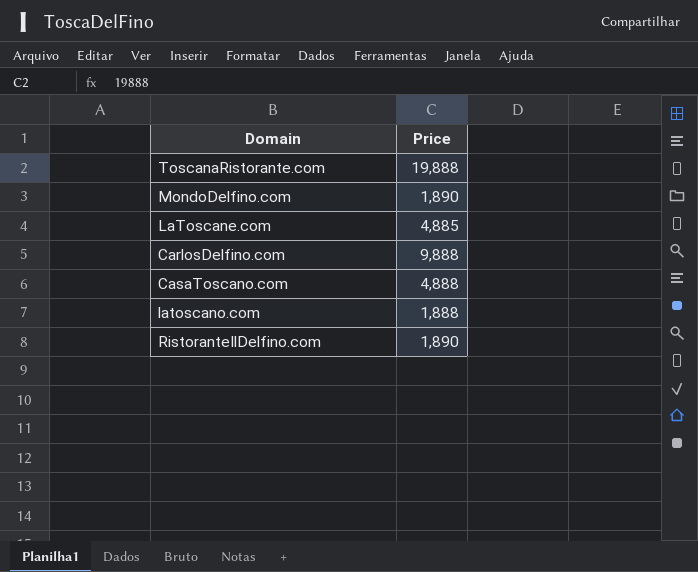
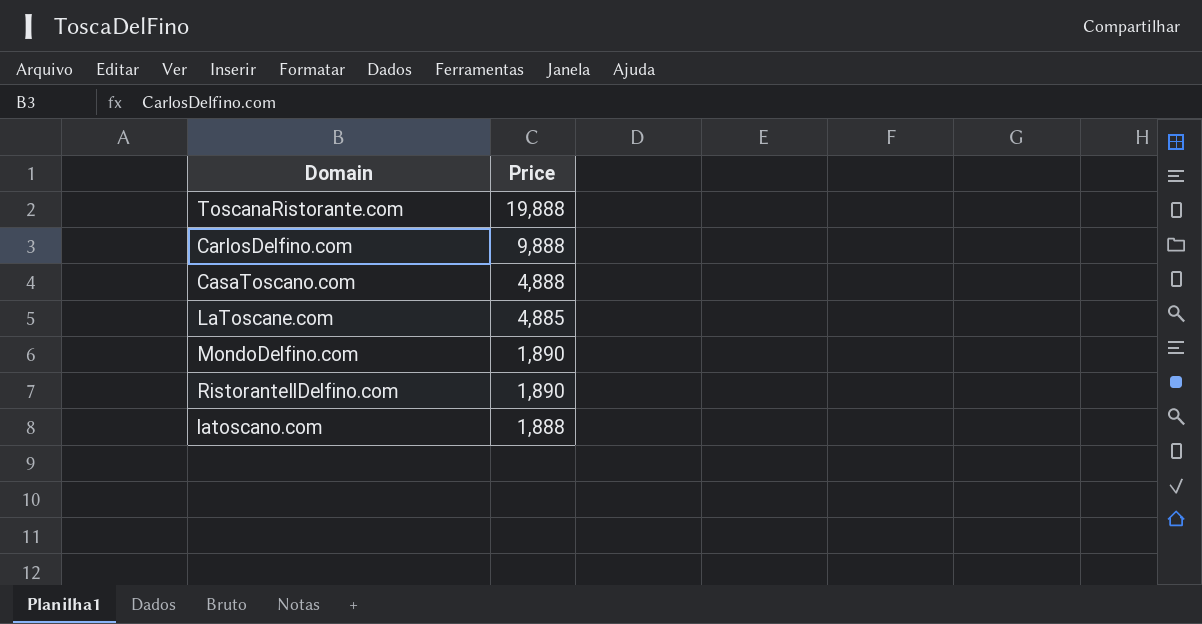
row order: none -> Price descending

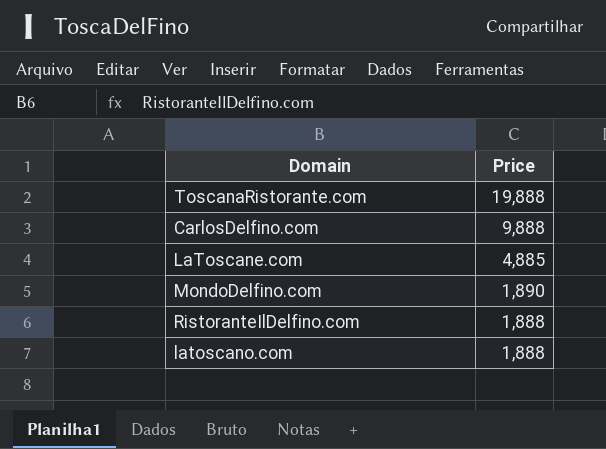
row CasaToscano.com: 4,888 -> none
RistoranteIlDelfino.com | Price: 1,890 -> 1,888

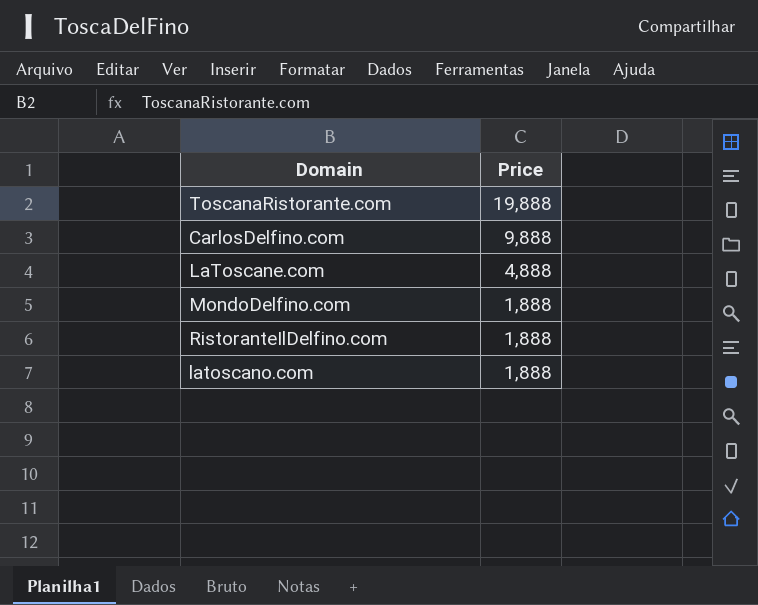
LaToscane.com | Price: 4,885 -> 4,888
MondoDelfino.com | Price: 1,890 -> 1,888

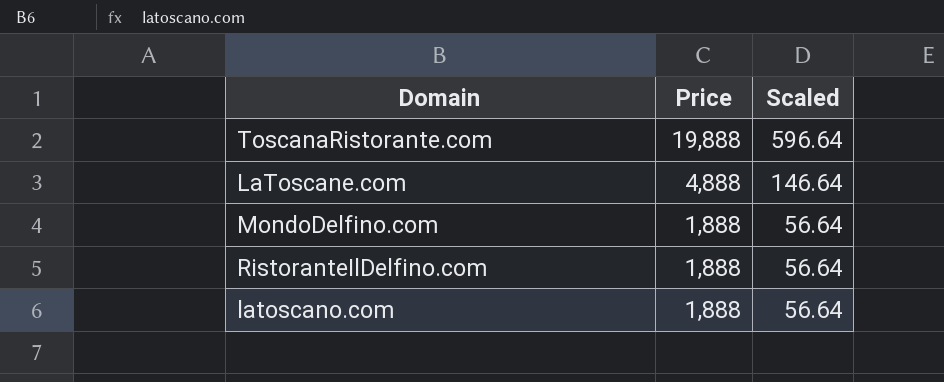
column Scaled | formula: none -> [Price] * 0.03
row CarlosDelfino.com: 9,888 -> none

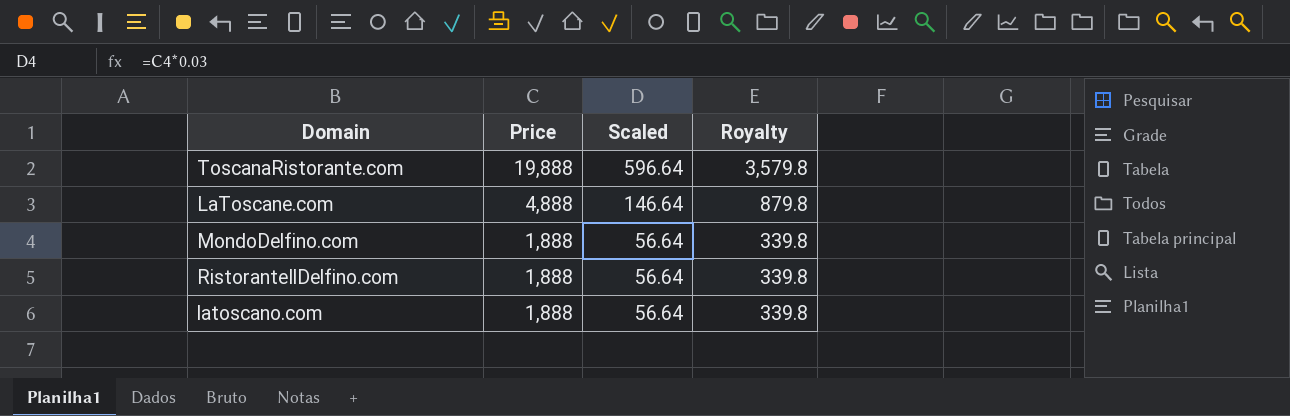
column Royalty | formula: none -> [Price] * 0.18

